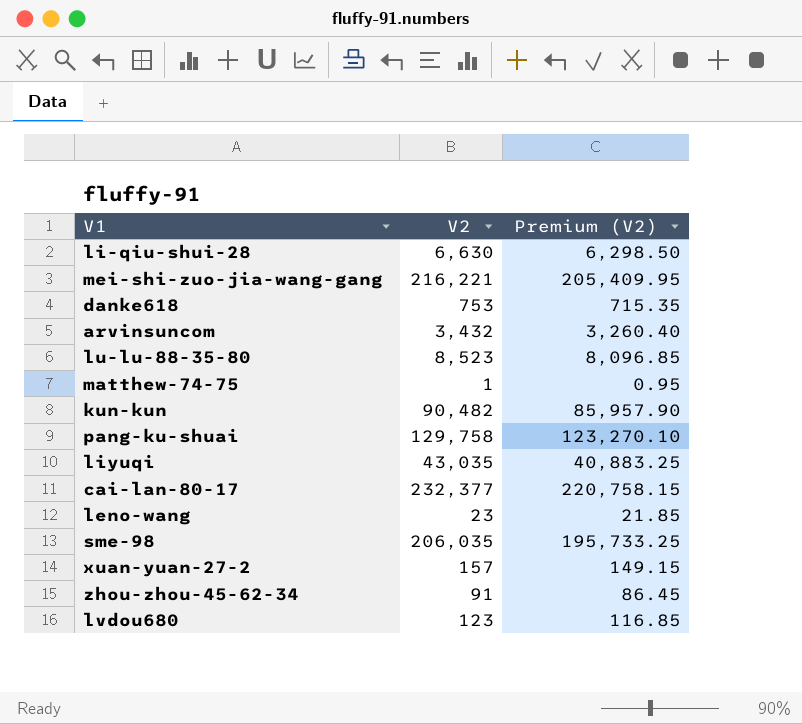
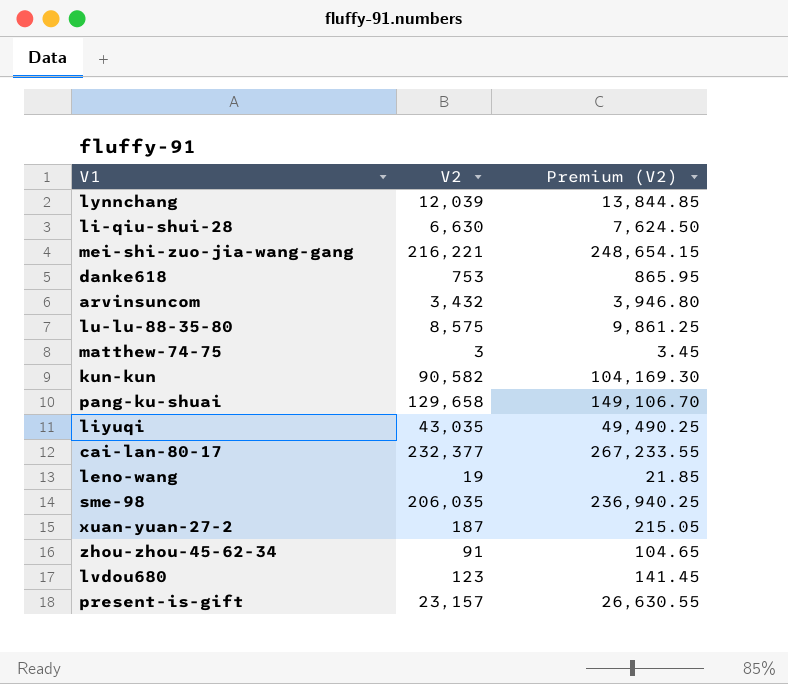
column Premium (V2) | formula: [V2] * 0.95 -> [V2] * 1.15
row lynnchang: none -> 12,039 | 13,844.85
lu-lu-88-35-80 | V2: 8,523 -> 8,575
matthew-74-75 | V2: 1 -> 3
kun-kun | V2: 90,482 -> 90,582
pang-ku-shuai | V2: 129,758 -> 129,658
leno-wang | V2: 23 -> 19
xuan-yuan-27-2 | V2: 157 -> 187
row present-is-gift: none -> 23,157 | 26,630.55

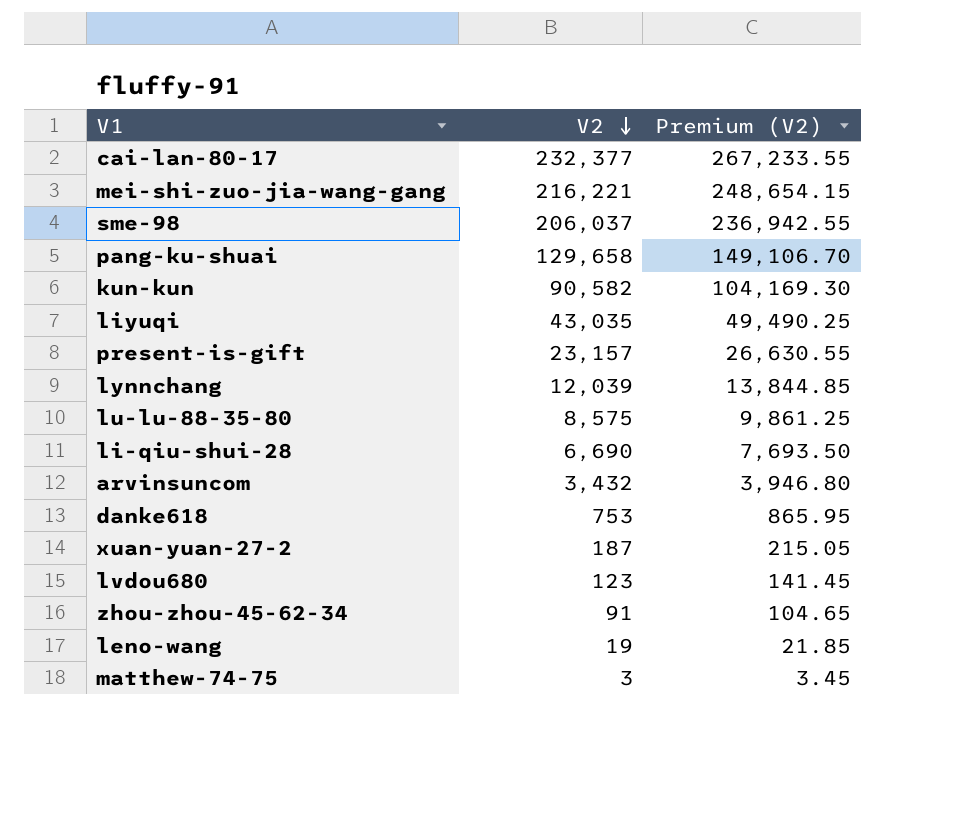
row order: none -> V2 descending
sme-98 | V2: 206,035 -> 206,037
sme-98 | Premium (V2): 236,940.25 -> 236,942.55
li-qiu-shui-28 | V2: 6,630 -> 6,690
li-qiu-shui-28 | Premium (V2): 7,624.50 -> 7,693.50

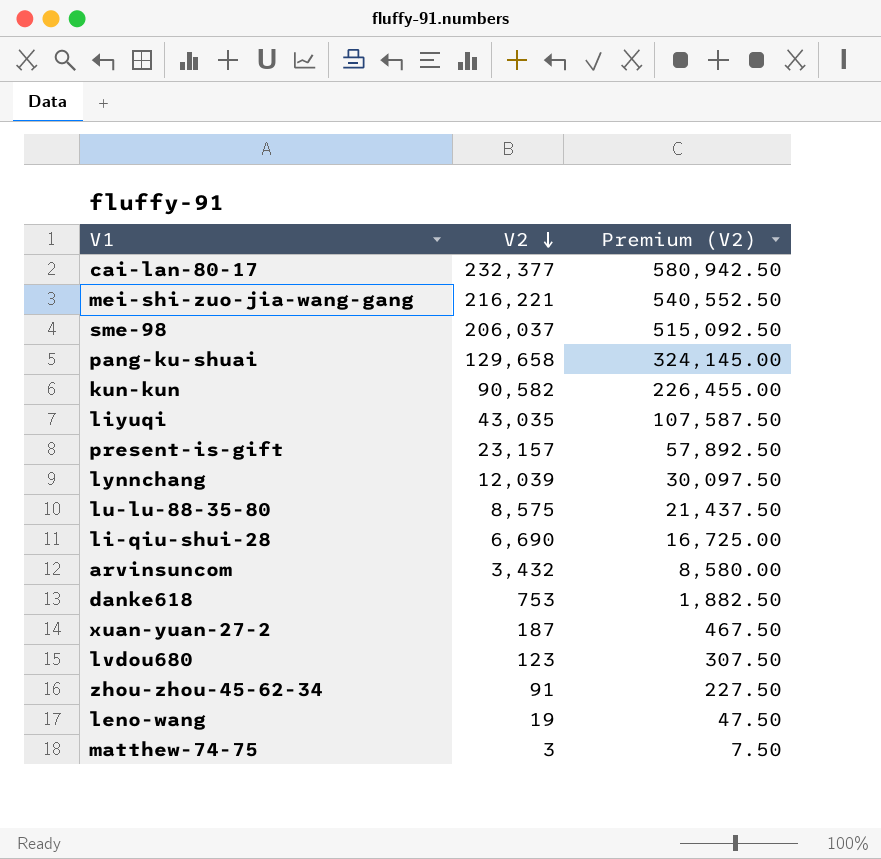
column Premium (V2) | formula: [V2] * 1.15 -> [V2] * 2.5

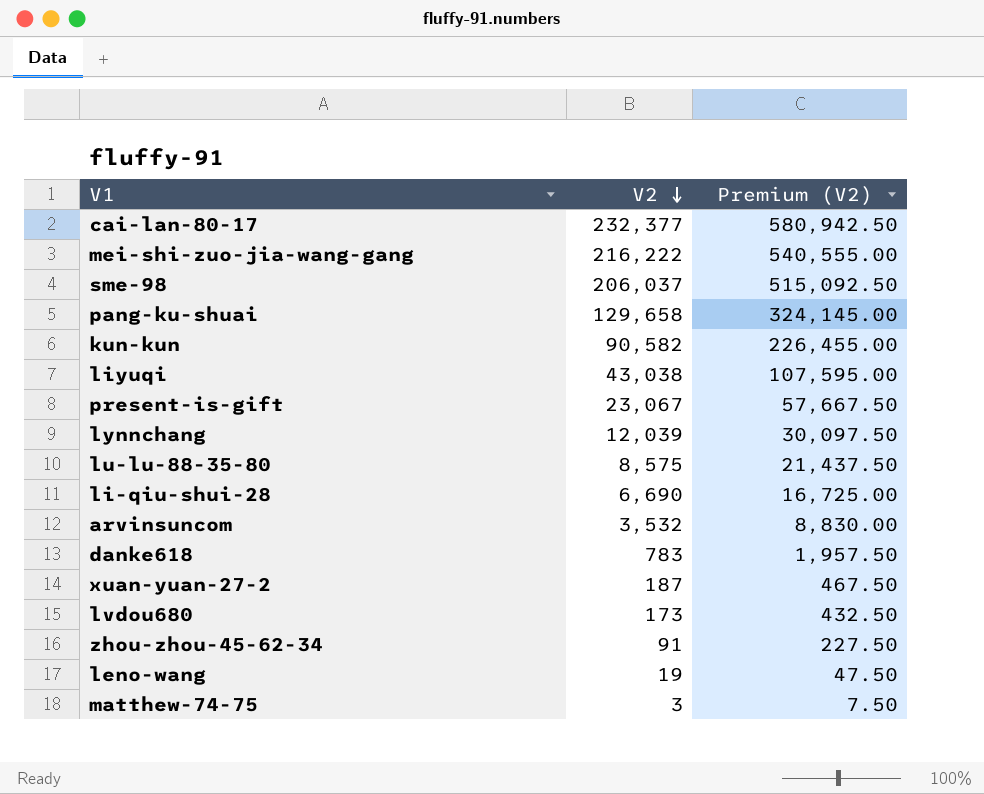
mei-shi-zuo-jia-wang-gang | V2: 216,221 -> 216,222
mei-shi-zuo-jia-wang-gang | Premium (V2): 540,552.50 -> 540,555.00
liyuqi | V2: 43,035 -> 43,038
liyuqi | Premium (V2): 107,587.50 -> 107,595.00
present-is-gift | V2: 23,157 -> 23,067
present-is-gift | Premium (V2): 57,892.50 -> 57,667.50
arvinsuncom | V2: 3,432 -> 3,532
arvinsuncom | Premium (V2): 8,580.00 -> 8,830.00
danke618 | V2: 753 -> 783
danke618 | Premium (V2): 1,882.50 -> 1,957.50
lvdou680 | V2: 123 -> 173
lvdou680 | Premium (V2): 307.50 -> 432.50

